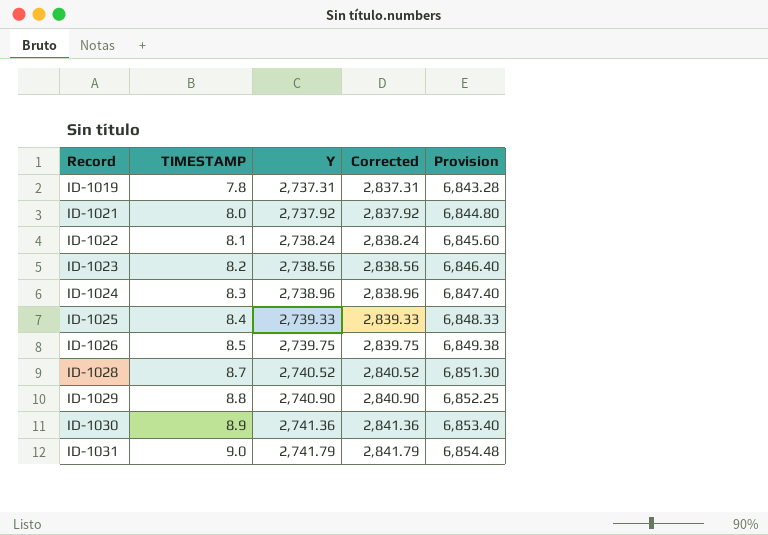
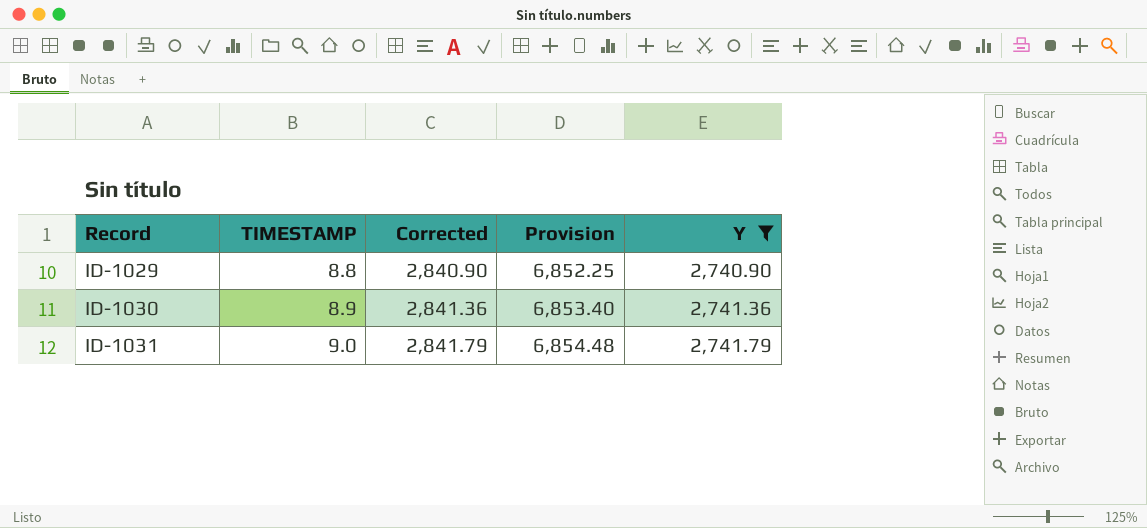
filter: none -> Y >= 2,740.90
column Y | position: 3 -> 5

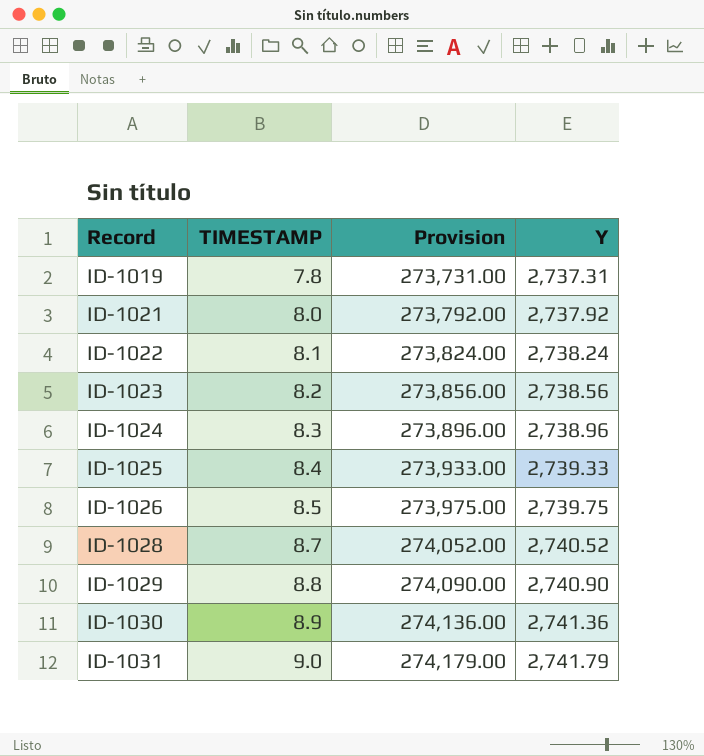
filter: Y >= 2,740.90 -> none
column Corrected | formula: [Y] + 100 -> none
column Provision | formula: [Y] * 2.5 -> [Y] * 100

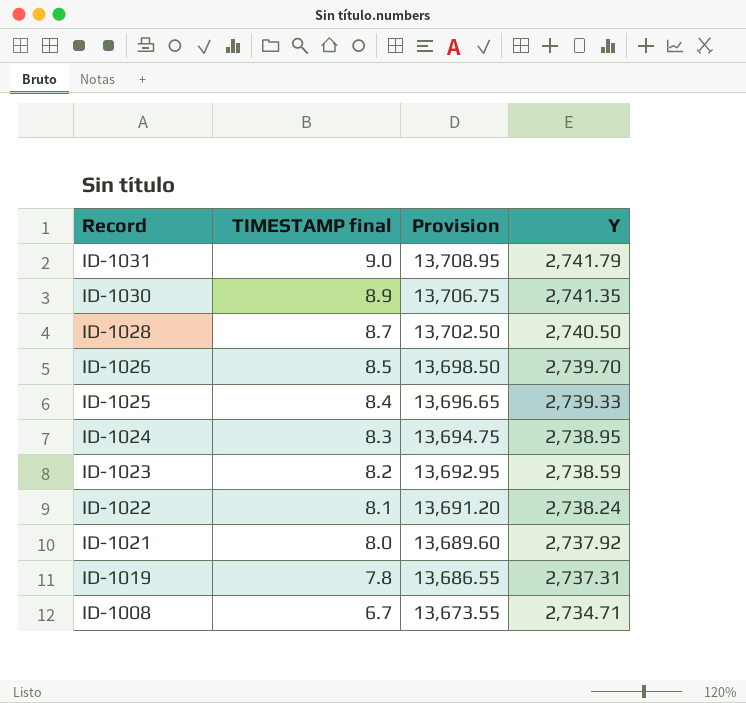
row order: Record ascending -> Record descending
column name: TIMESTAMP -> TIMESTAMP final
column Provision | formula: [Y] * 100 -> [Y] * 5
row ID-1029: 8.8 | 274,090.00 | 2,740.90 -> none
ID-1030 | Y: 2,741.36 -> 2,741.35
ID-1028 | Y: 2,740.52 -> 2,740.50
ID-1026 | Y: 2,739.75 -> 2,739.70
ID-1024 | Y: 2,738.96 -> 2,738.95
ID-1023 | Y: 2,738.56 -> 2,738.59
row ID-1008: none -> 6.7 | 13,673.55 | 2,734.71

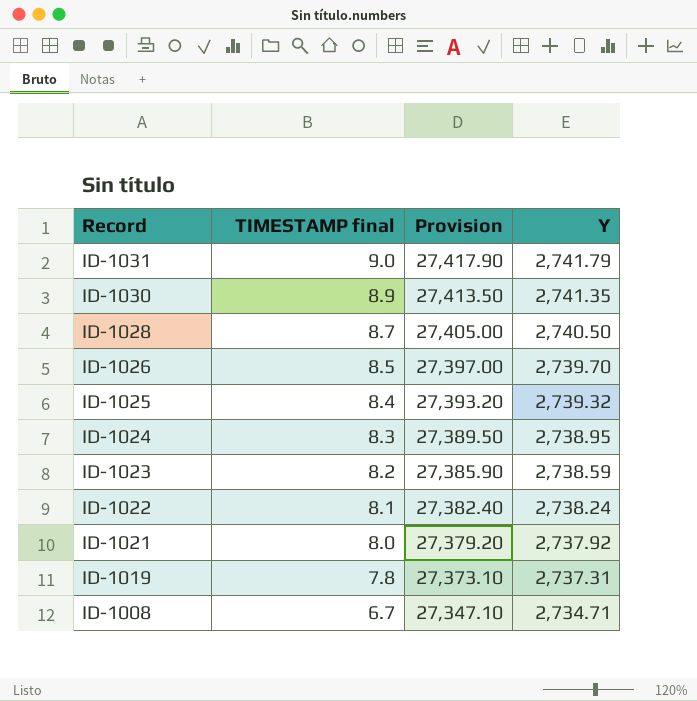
column Provision | formula: [Y] * 5 -> [Y] * 10
ID-1025 | Y: 2,739.33 -> 2,739.32

